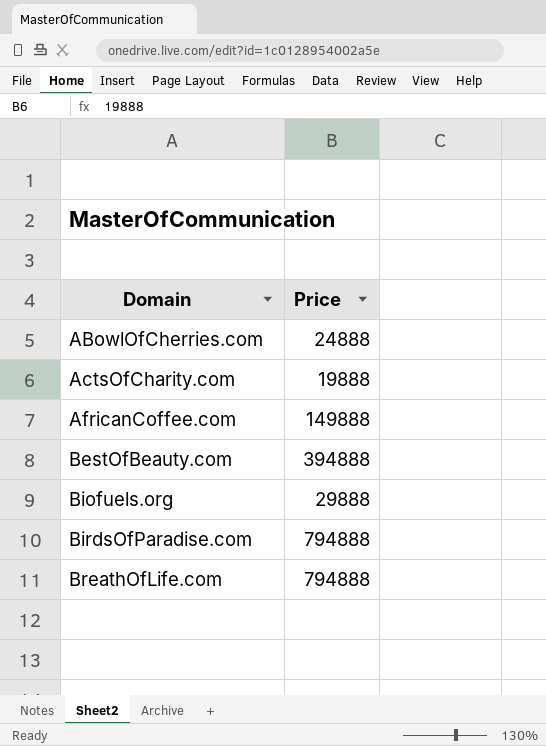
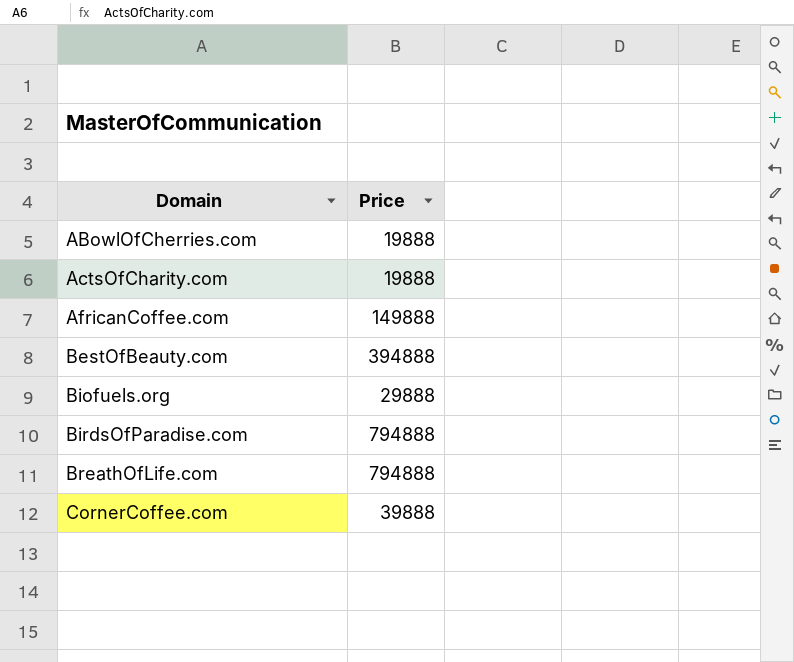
ABowlOfCherries.com | Price: 24888 -> 19888
row CornerCoffee.com: none -> 39888

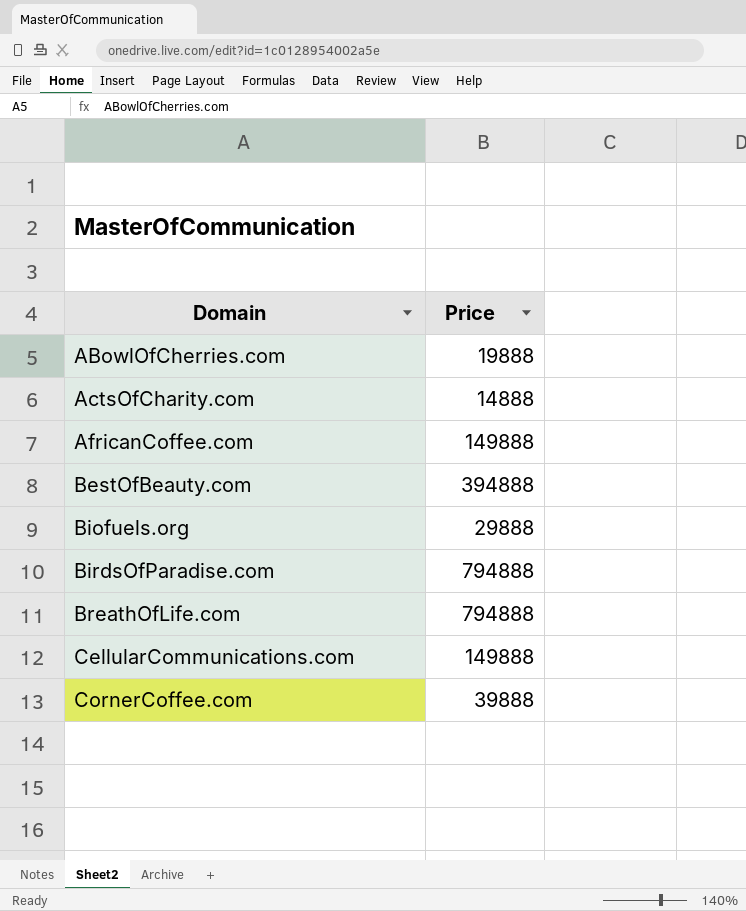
ActsOfCharity.com | Price: 19888 -> 14888
row CellularCommunications.com: none -> 149888

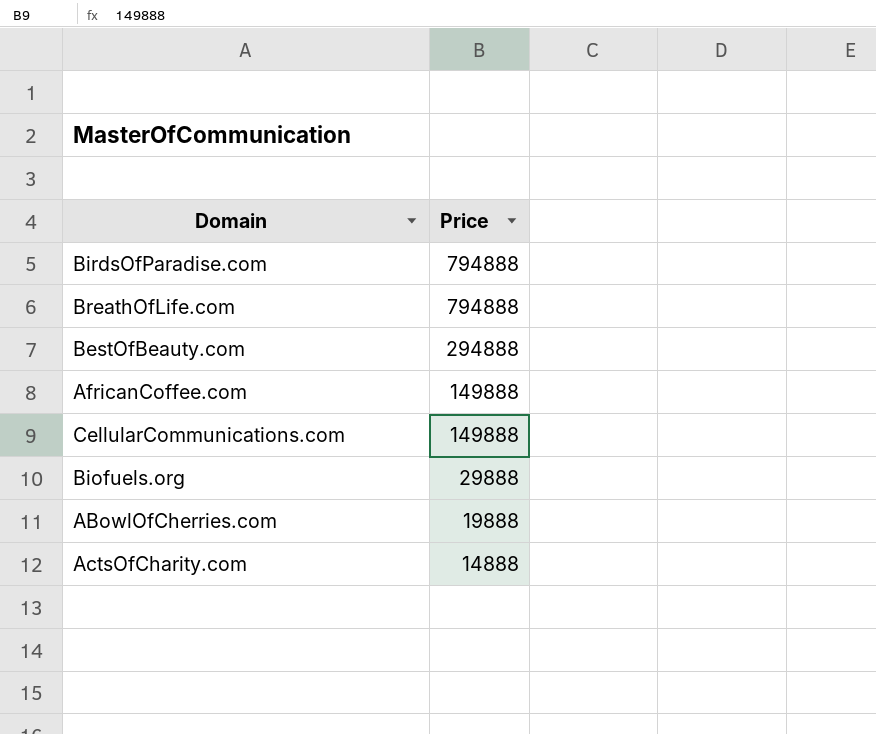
row order: Domain ascending -> Price descending
row CornerCoffee.com: 39888 -> none
BestOfBeauty.com | Price: 394888 -> 294888

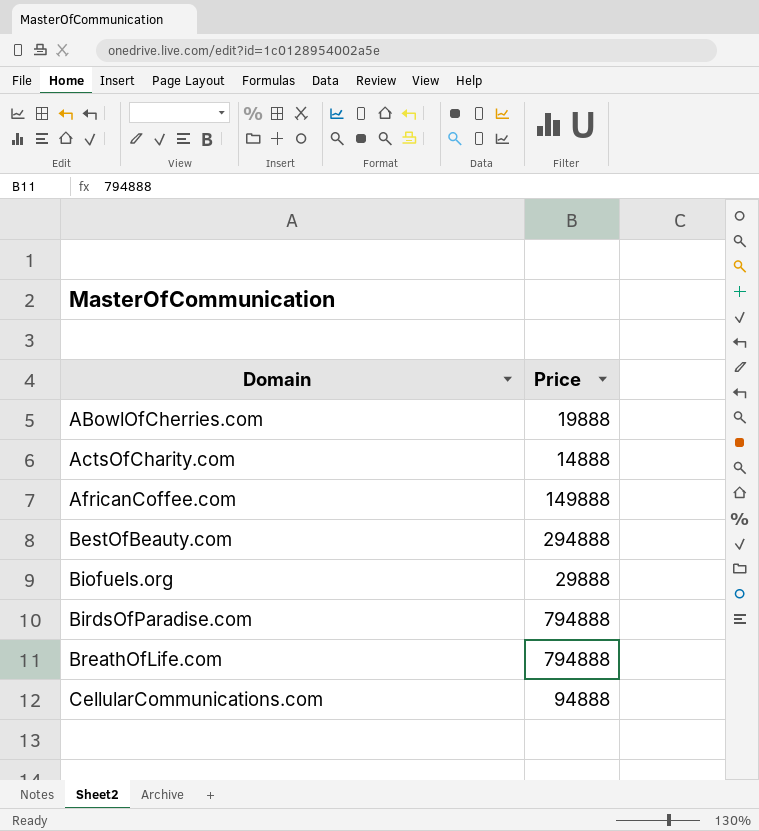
row order: Price descending -> Domain ascending
CellularCommunications.com | Price: 149888 -> 94888

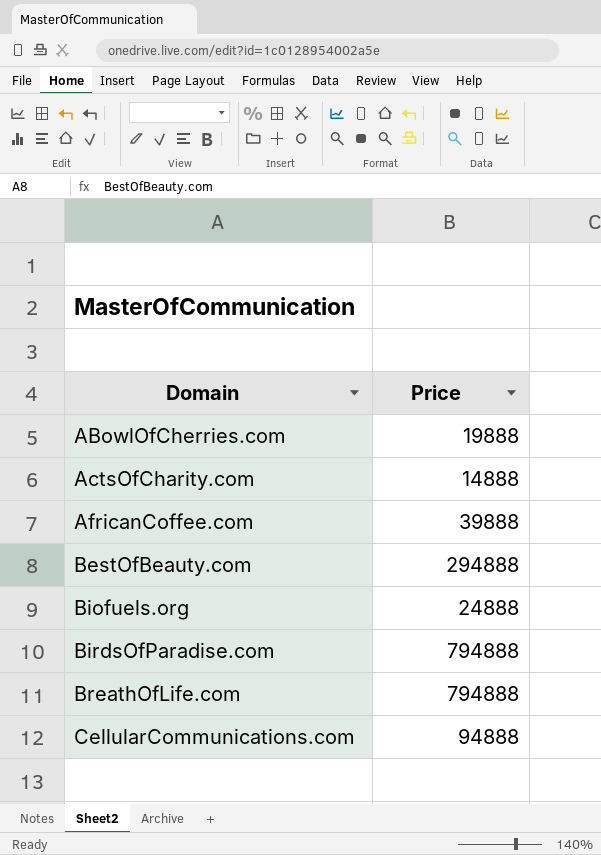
AfricanCoffee.com | Price: 149888 -> 39888
Biofuels.org | Price: 29888 -> 24888

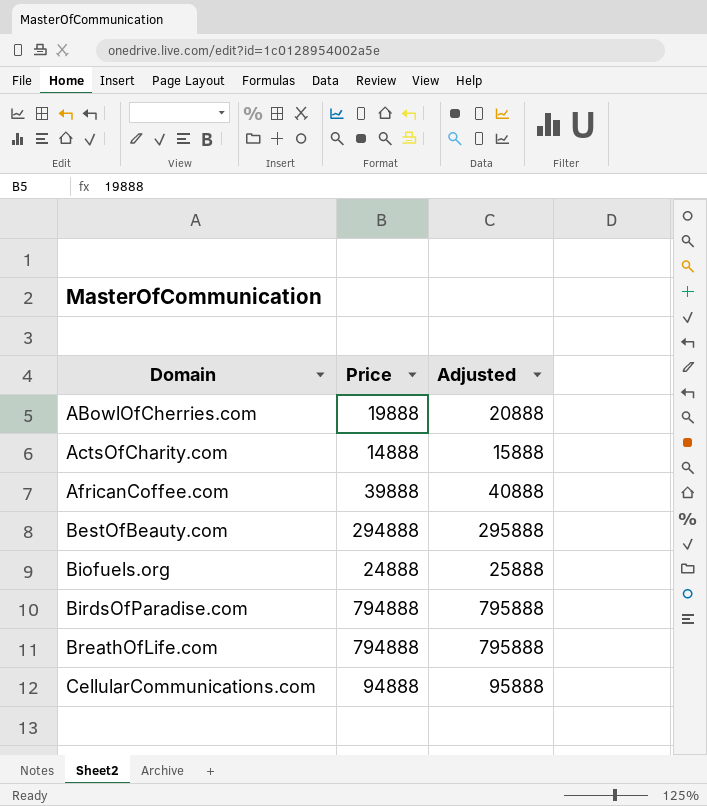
column Adjusted | formula: none -> [Price] + 1000

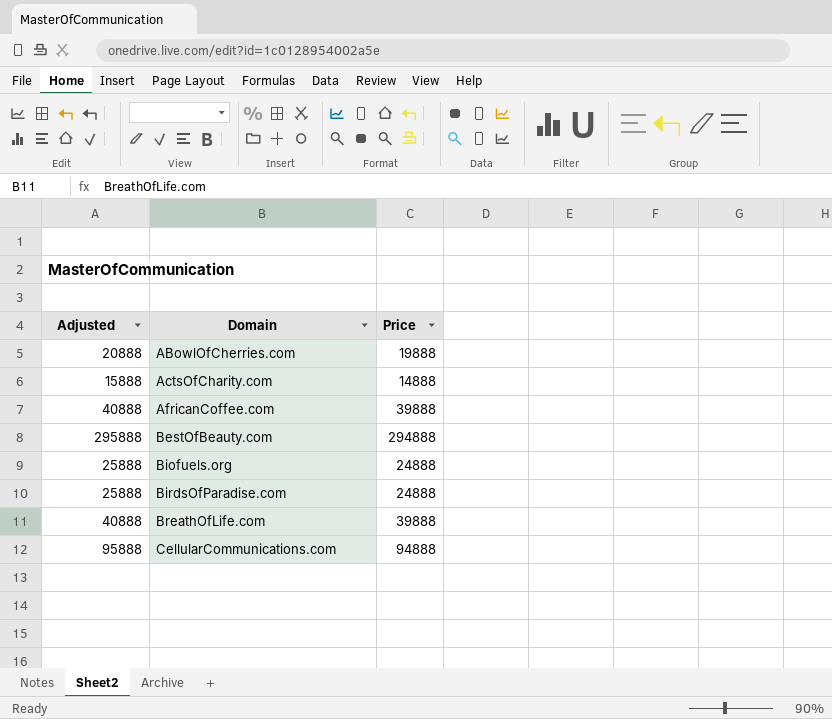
column Adjusted | position: 3 -> 1
BirdsOfParadise.com | Adjusted: 795888 -> 25888
BirdsOfParadise.com | Price: 794888 -> 24888
BreathOfLife.com | Adjusted: 795888 -> 40888
BreathOfLife.com | Price: 794888 -> 39888

